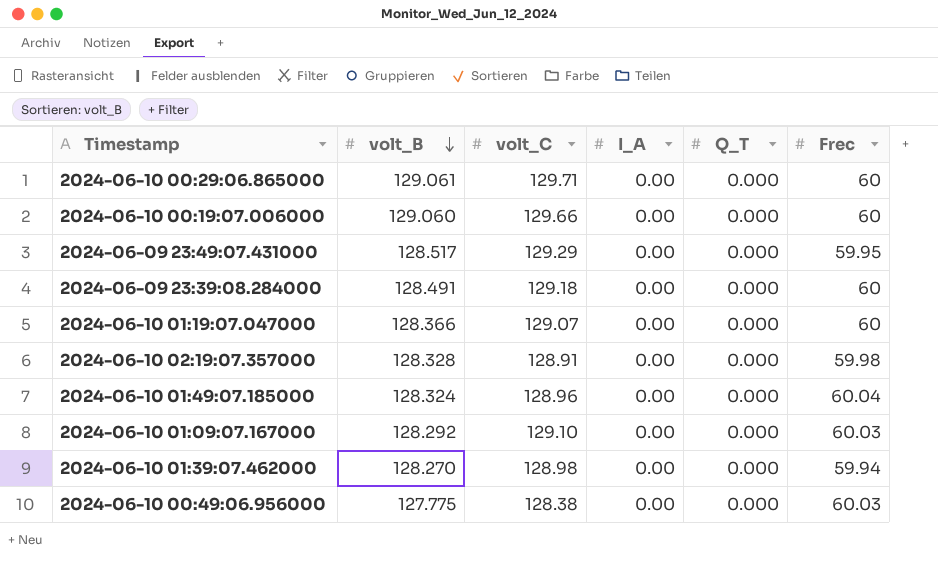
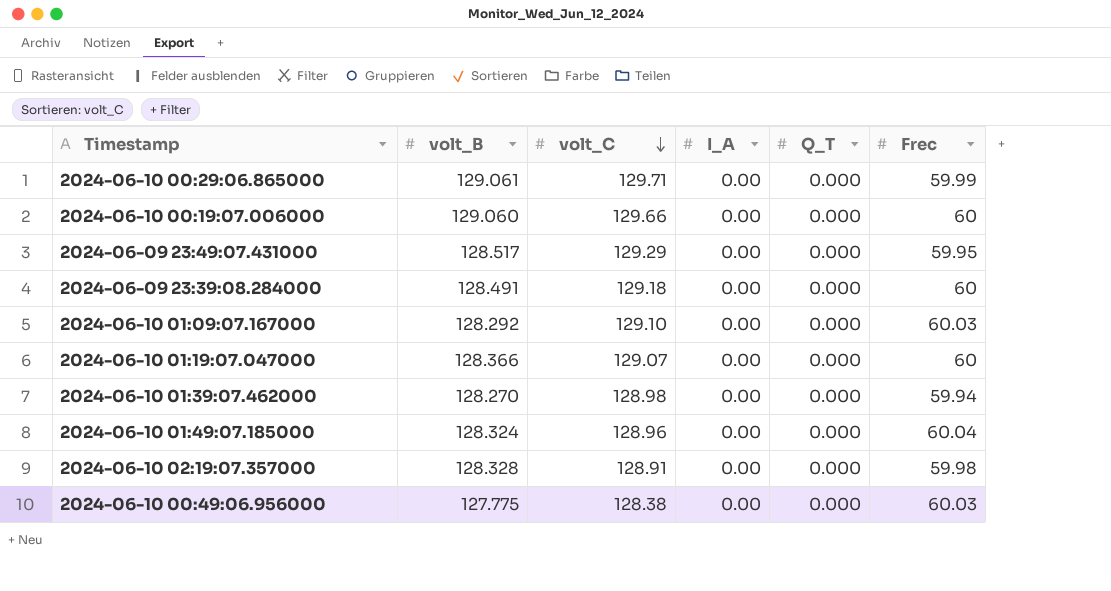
row order: volt_B descending -> volt_C descending
2024-06-10 00:29:06.865000 | Frec: 60 -> 59.99

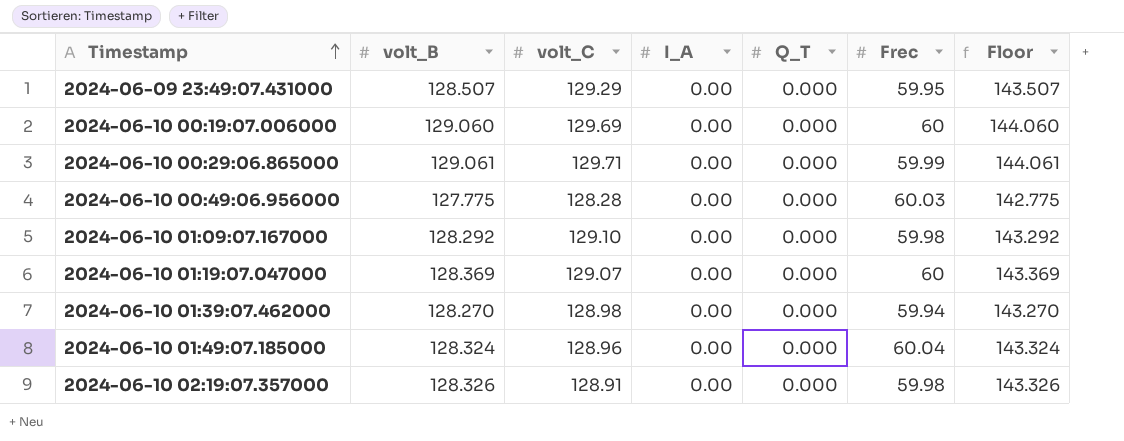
row order: volt_C descending -> Timestamp ascending
column Floor | formula: none -> [volt_B] + 15
row 2024-06-09 23:39:08.284000: 128.491 | 129.18 | 0.00 | 0.000 | 60 -> none
2024-06-09 23:49:07.431000 | volt_B: 128.517 -> 128.507
2024-06-10 00:19:07.006000 | volt_C: 129.66 -> 129.69
2024-06-10 00:49:06.956000 | volt_C: 128.38 -> 128.28
2024-06-10 01:09:07.167000 | Frec: 60.03 -> 59.98
2024-06-10 01:19:07.047000 | volt_B: 128.366 -> 128.369
2024-06-10 02:19:07.357000 | volt_B: 128.328 -> 128.326

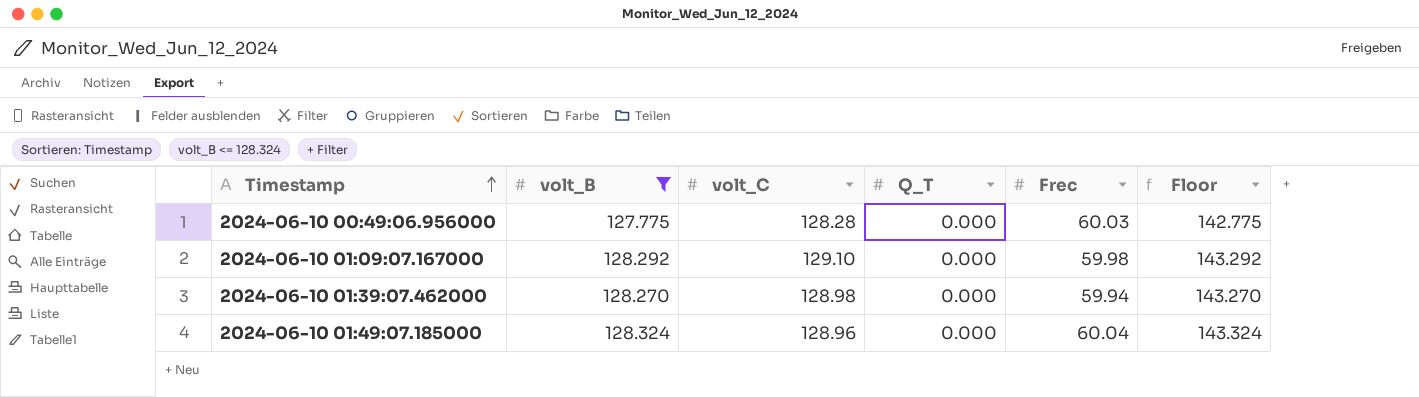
filter: none -> volt_B <= 128.324
column I_A | position: 4 -> none

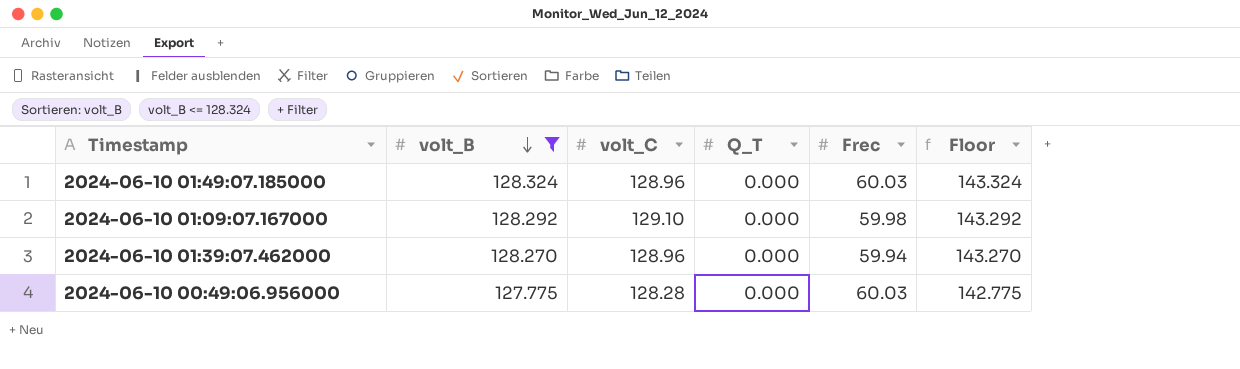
row order: Timestamp ascending -> volt_B descending
2024-06-10 01:49:07.185000 | Frec: 60.04 -> 60.03
2024-06-10 01:39:07.462000 | volt_C: 128.98 -> 128.96

